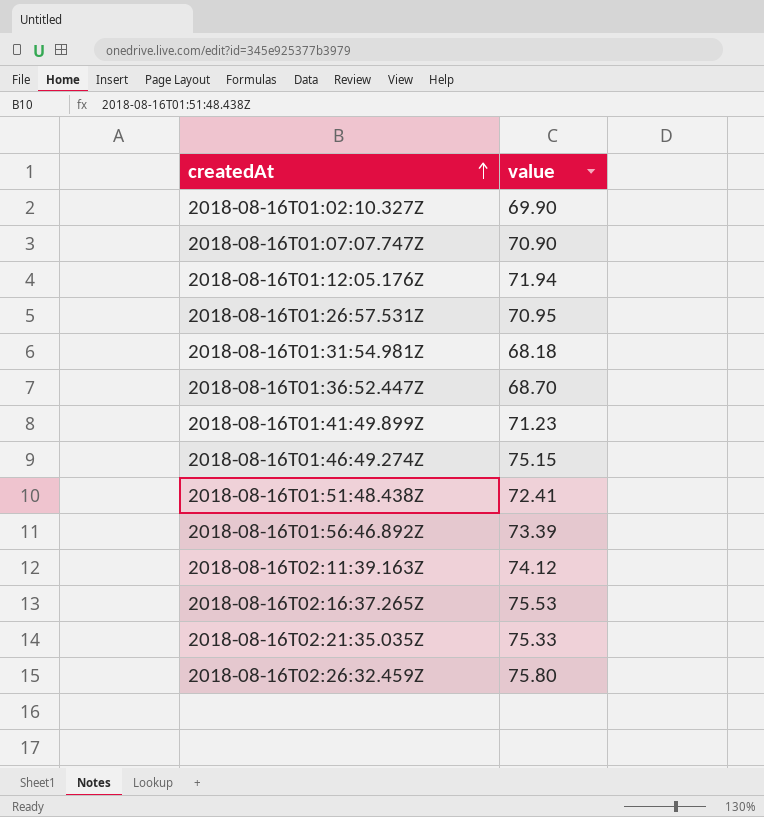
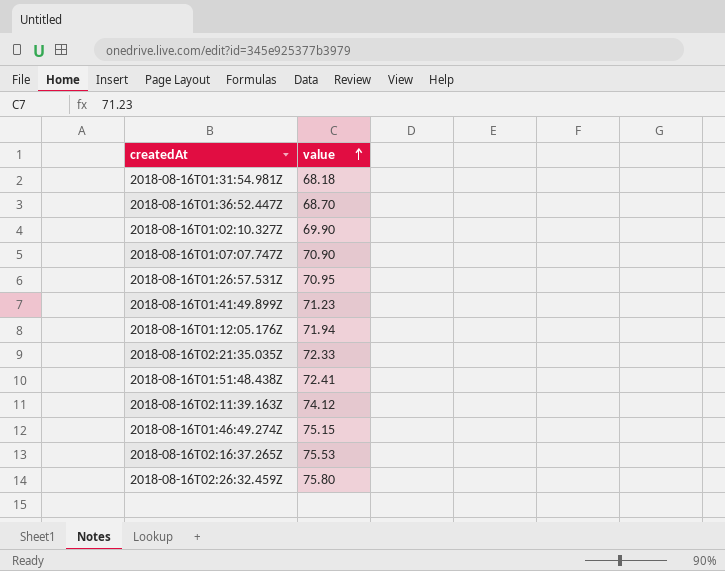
row order: createdAt ascending -> value ascending
row 2018-08-16T01:56:46.892Z: 73.39 -> none
2018-08-16T02:21:35.035Z | value: 75.33 -> 72.33

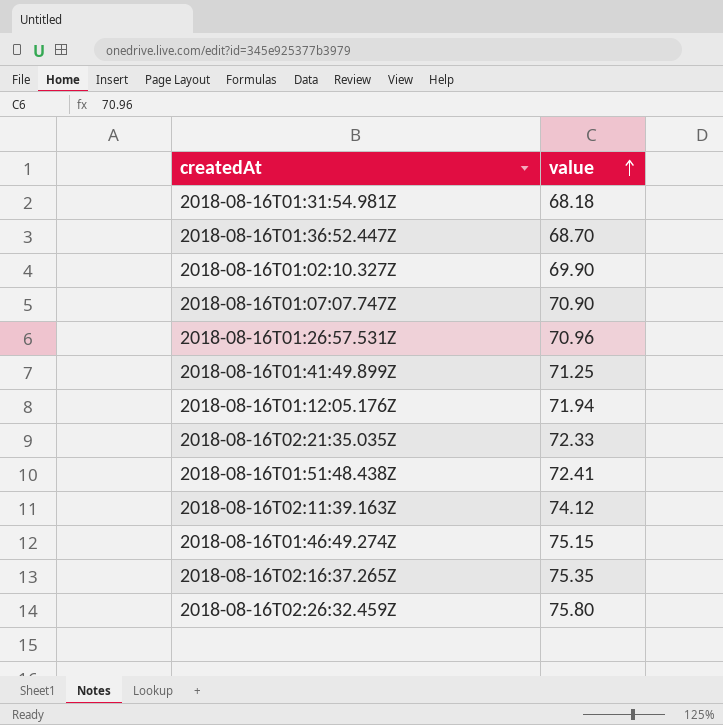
2018-08-16T01:26:57.531Z | value: 70.95 -> 70.96
2018-08-16T01:41:49.899Z | value: 71.23 -> 71.25
2018-08-16T02:16:37.265Z | value: 75.53 -> 75.35

